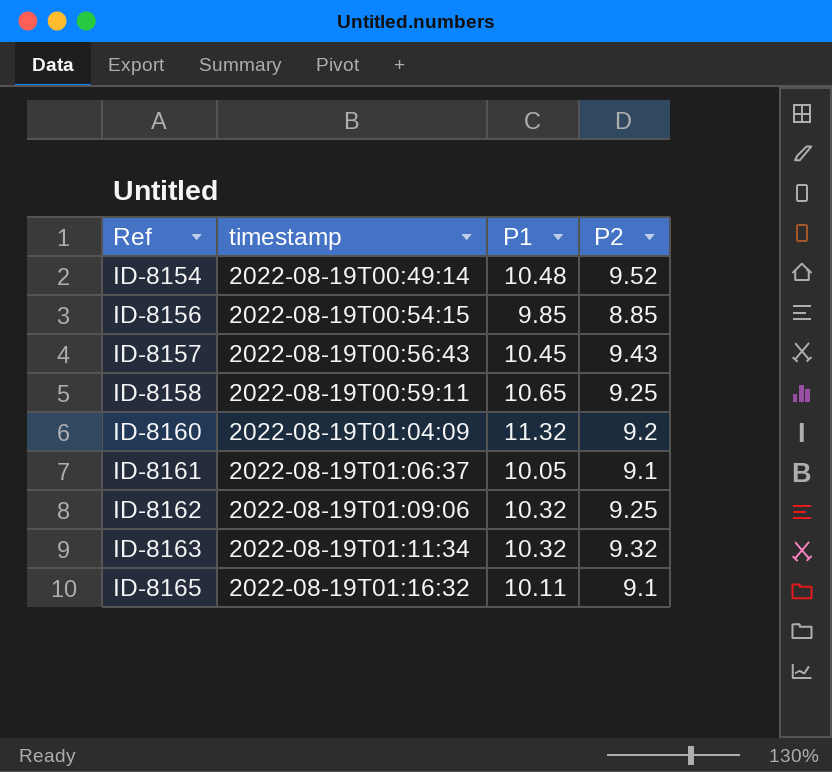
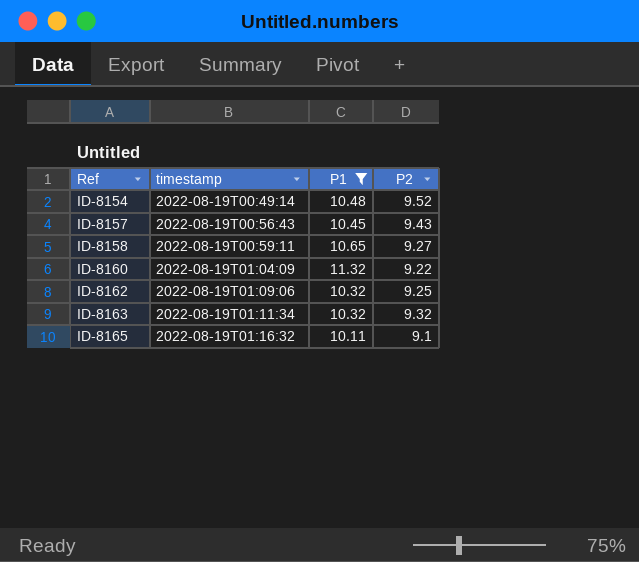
filter: none -> P1 >= 10.11
ID-8158 | P2: 9.25 -> 9.27
ID-8160 | P2: 9.2 -> 9.22

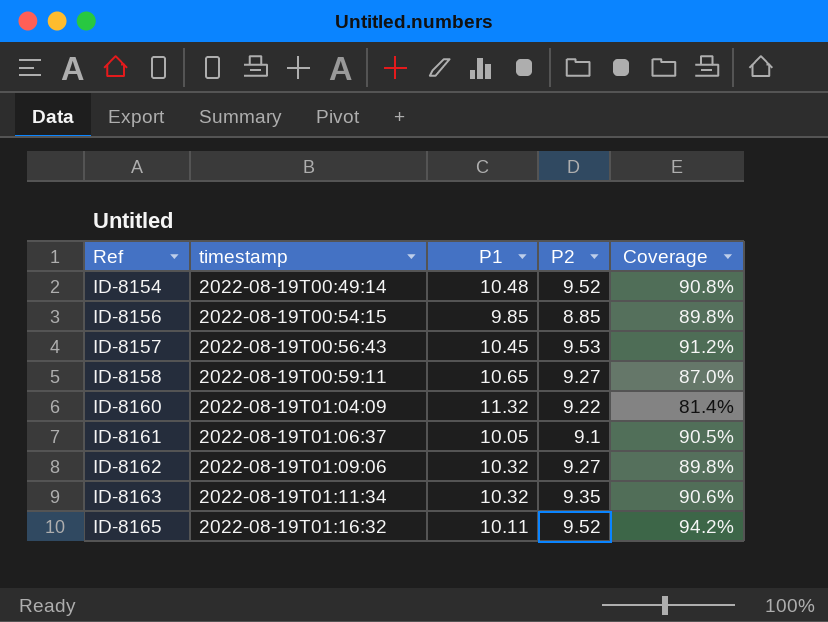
filter: P1 >= 10.11 -> none
column Coverage | formula: none -> [P2] / [P1]
ID-8157 | P2: 9.43 -> 9.53
ID-8162 | P2: 9.25 -> 9.27
ID-8163 | P2: 9.32 -> 9.35
ID-8165 | P2: 9.1 -> 9.52

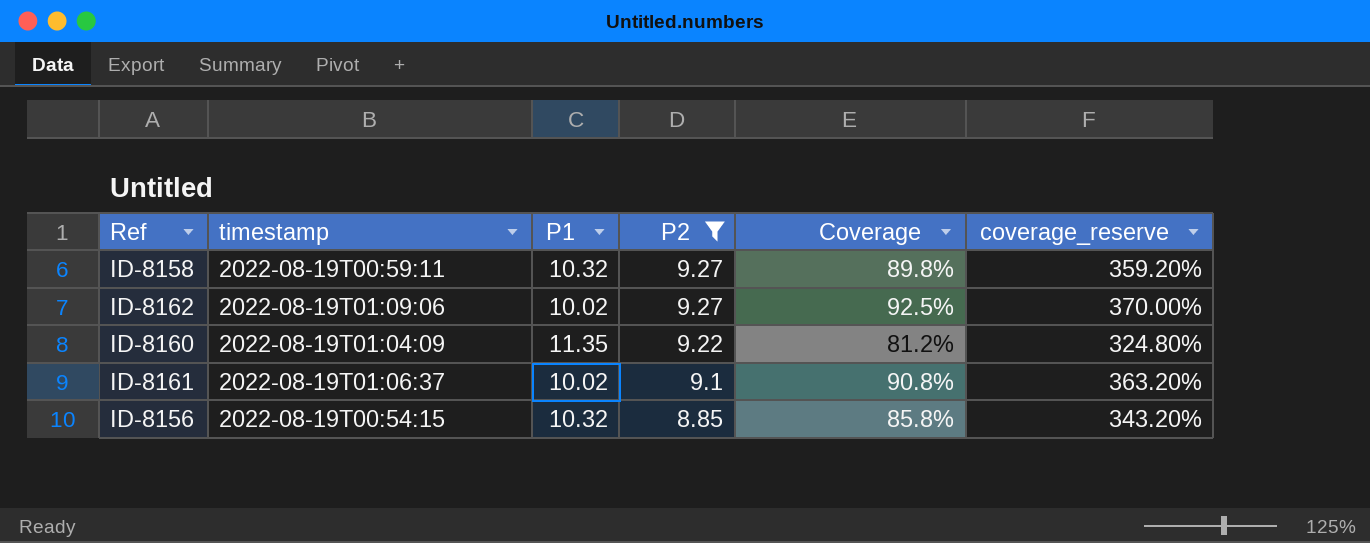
filter: none -> P2 <= 9.27
row order: Ref ascending -> P2 descending
column coverage_reserve | formula: none -> [Coverage] * 4
ID-8158 | P1: 10.65 -> 10.32
ID-8158 | Coverage: 87.0% -> 89.8%
ID-8162 | P1: 10.32 -> 10.02
ID-8162 | Coverage: 89.8% -> 92.5%
ID-8160 | P1: 11.32 -> 11.35
ID-8160 | Coverage: 81.4% -> 81.2%
ID-8161 | P1: 10.05 -> 10.02
ID-8161 | Coverage: 90.5% -> 90.8%
ID-8156 | P1: 9.85 -> 10.32
ID-8156 | Coverage: 89.8% -> 85.8%

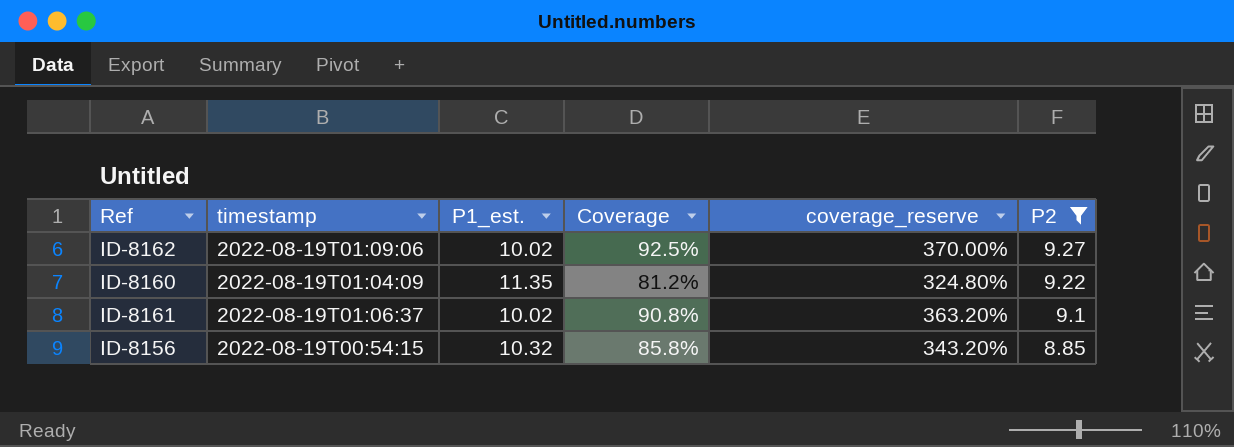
column name: P1 -> P1_est.
column P2 | position: 4 -> 6
row ID-8158: 2022-08-19T00:59:11 | 10.32 | 9.27 | 89.8% | 359.20% -> none

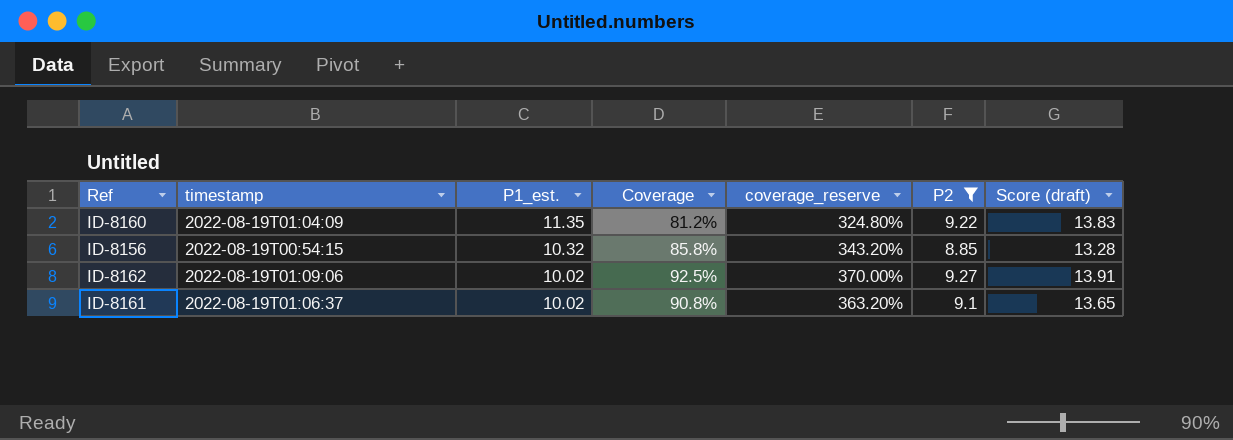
row order: P2 descending -> P1_est. descending
column Score (draft) | formula: none -> [P2] * 1.5

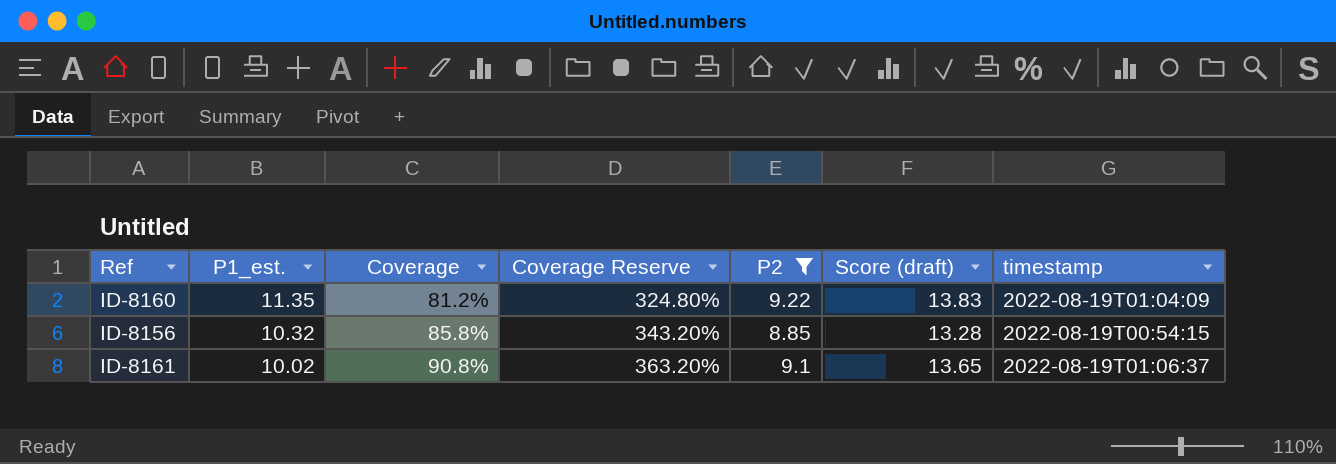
column name: coverage_reserve -> Coverage Reserve
column timestamp | position: 2 -> 7
row ID-8162: 2022-08-19T01:09:06 | 10.02 | 92.5% | 370.00% | 9.27 | 13.91 -> none

